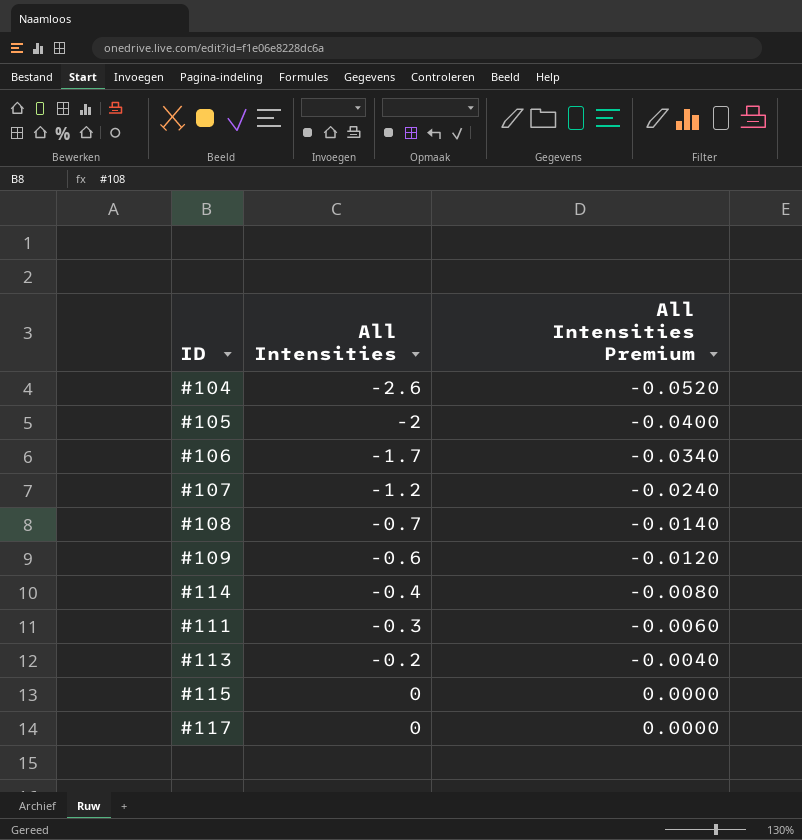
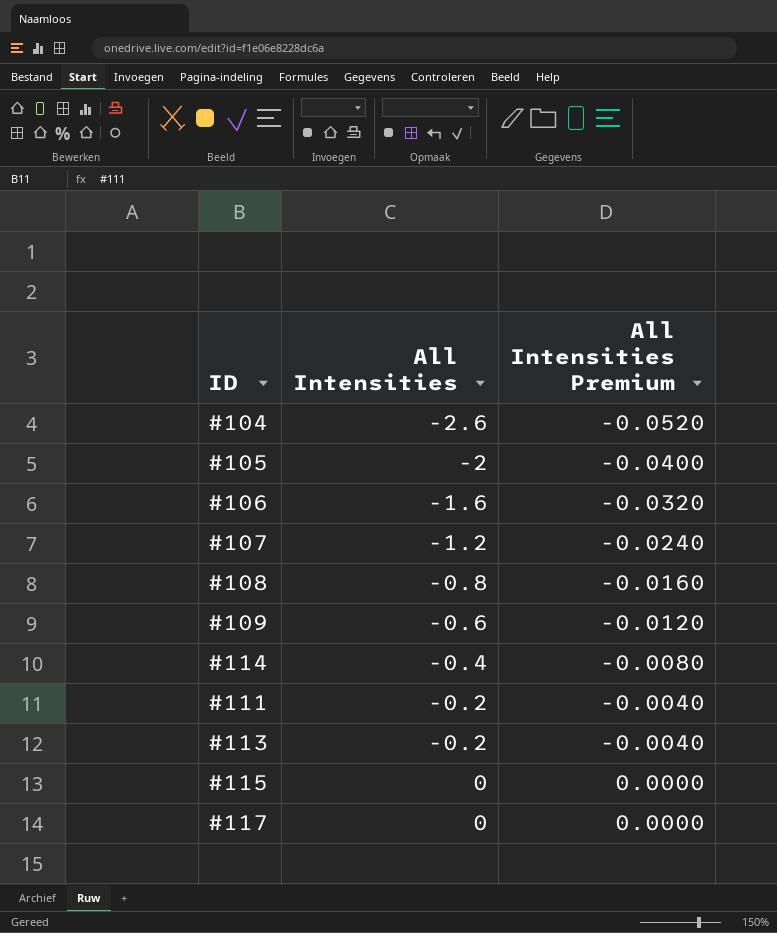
#106 | All Intensities: -1.7 -> -1.6
#106 | All Intensities Premium: -0.0340 -> -0.0320
#108 | All Intensities: -0.7 -> -0.8
#108 | All Intensities Premium: -0.0140 -> -0.0160
#111 | All Intensities: -0.3 -> -0.2
#111 | All Intensities Premium: -0.0060 -> -0.0040

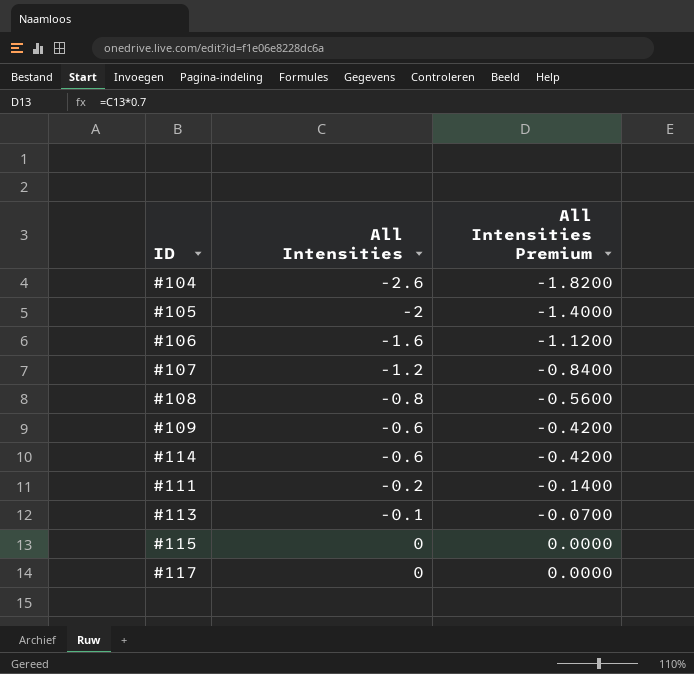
column All Intensities Premium | formula: [All Intensities] * 0.02 -> [All Intensities] * 0.7
#114 | All Intensities: -0.4 -> -0.6
#113 | All Intensities: -0.2 -> -0.1

